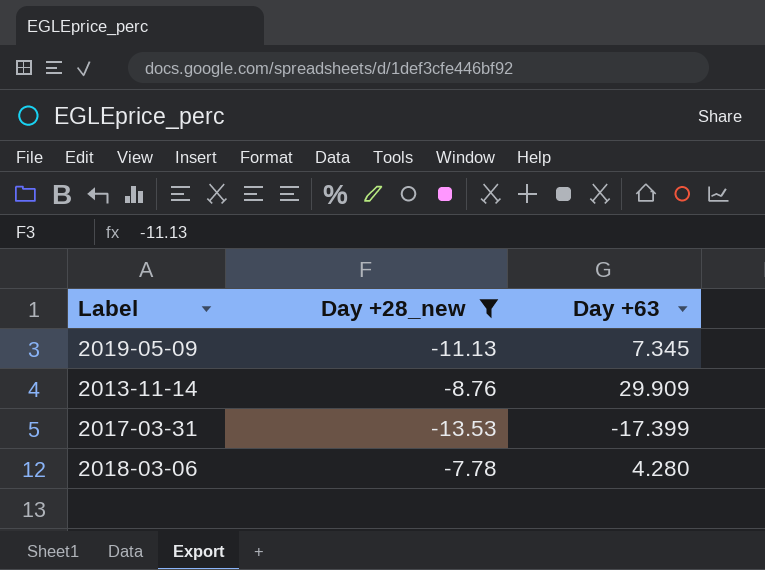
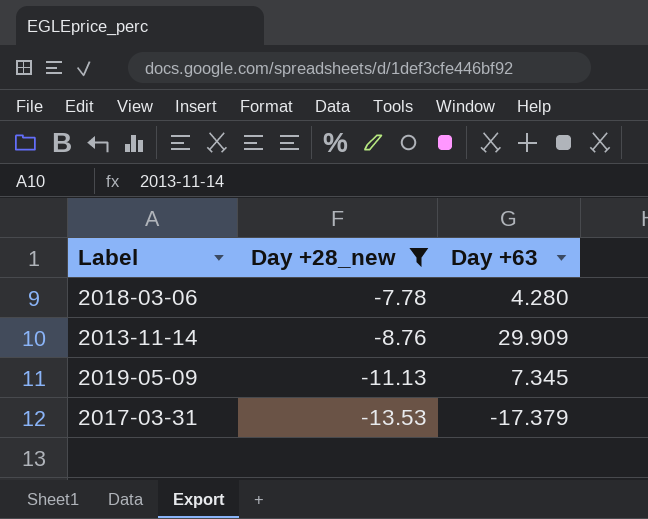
row order: none -> Day +28_new descending
2017-03-31 | Day +63: -17.399 -> -17.379

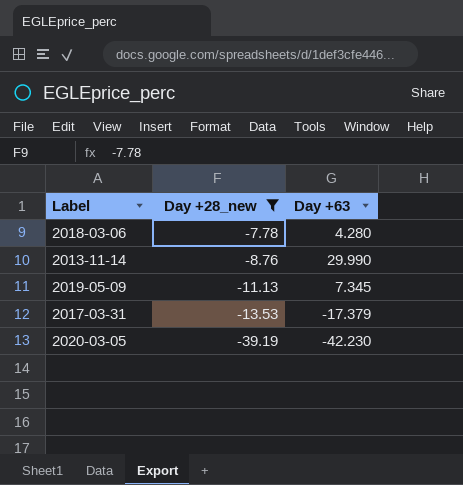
2013-11-14 | Day +63: 29.909 -> 29.990
row 2020-03-05: none -> -39.19 | -42.230

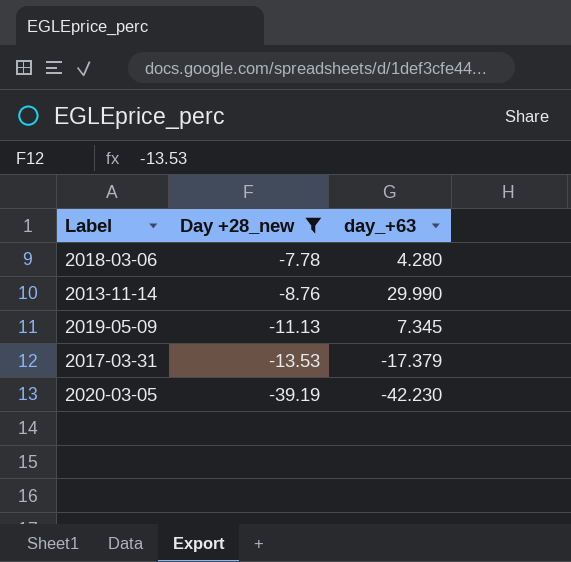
column name: Day +63 -> day_+63

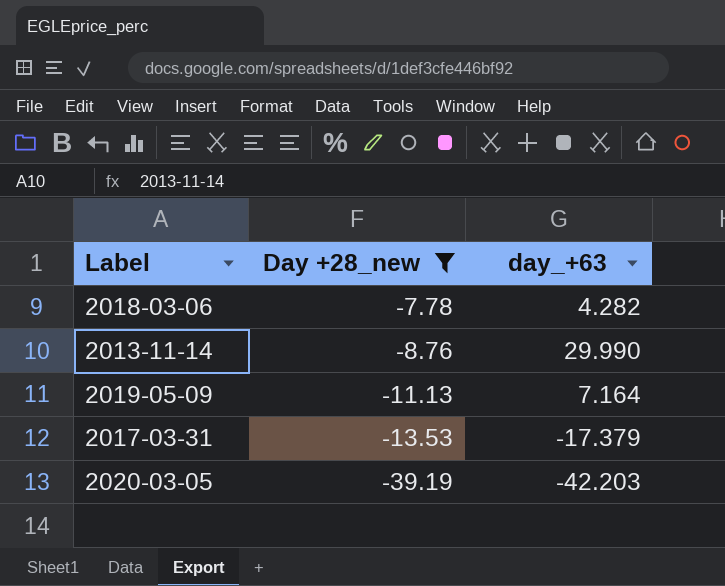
2018-03-06 | day_+63: 4.280 -> 4.282
2019-05-09 | day_+63: 7.345 -> 7.164
2020-03-05 | day_+63: -42.230 -> -42.203

